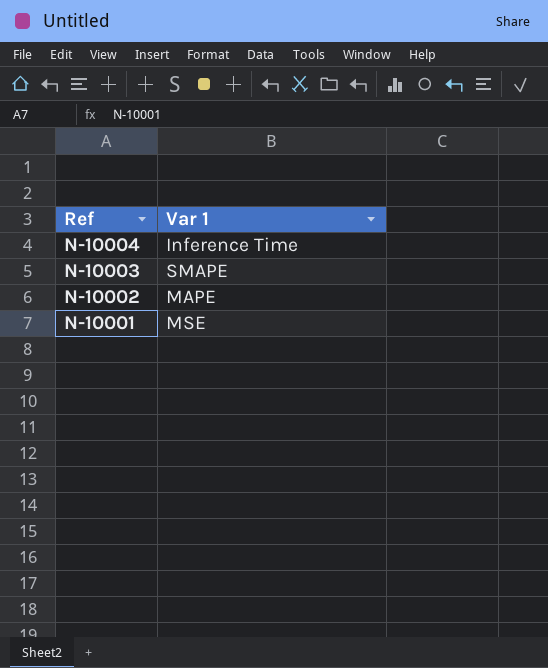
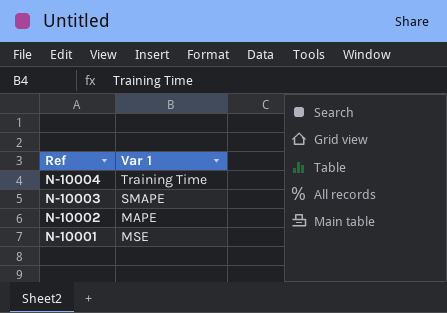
N-10004 | Var 1: Inference Time -> Training Time

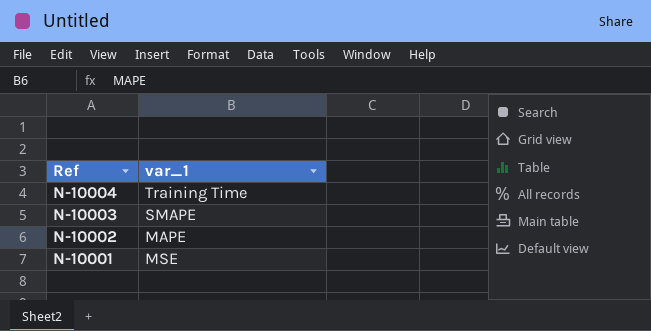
column name: Var 1 -> var_1

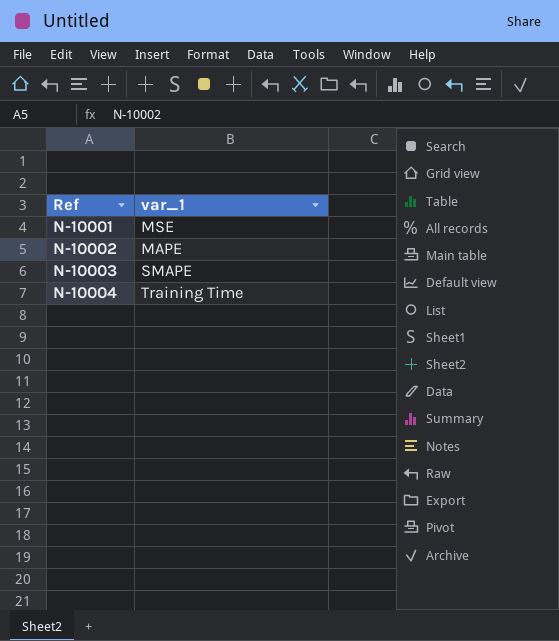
row order: Ref descending -> Ref ascending

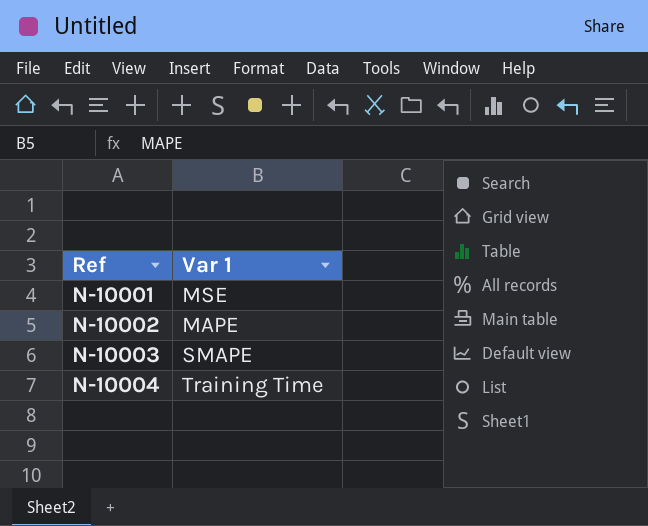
column name: var_1 -> Var 1

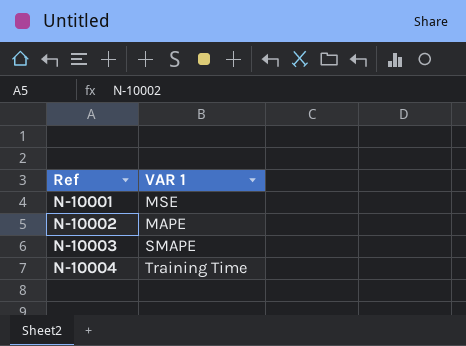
column name: Var 1 -> VAR 1

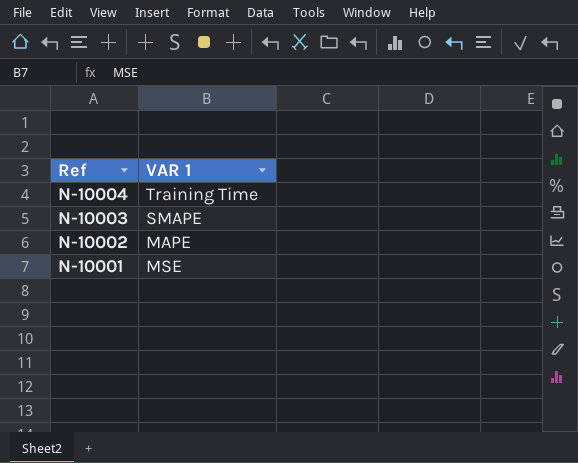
row order: Ref ascending -> Ref descending

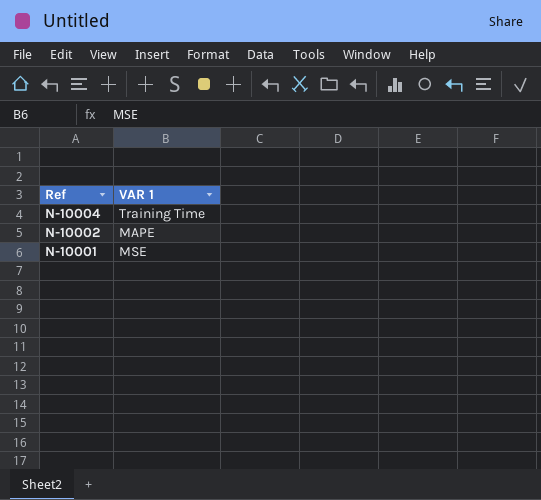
row N-10003: SMAPE -> none

